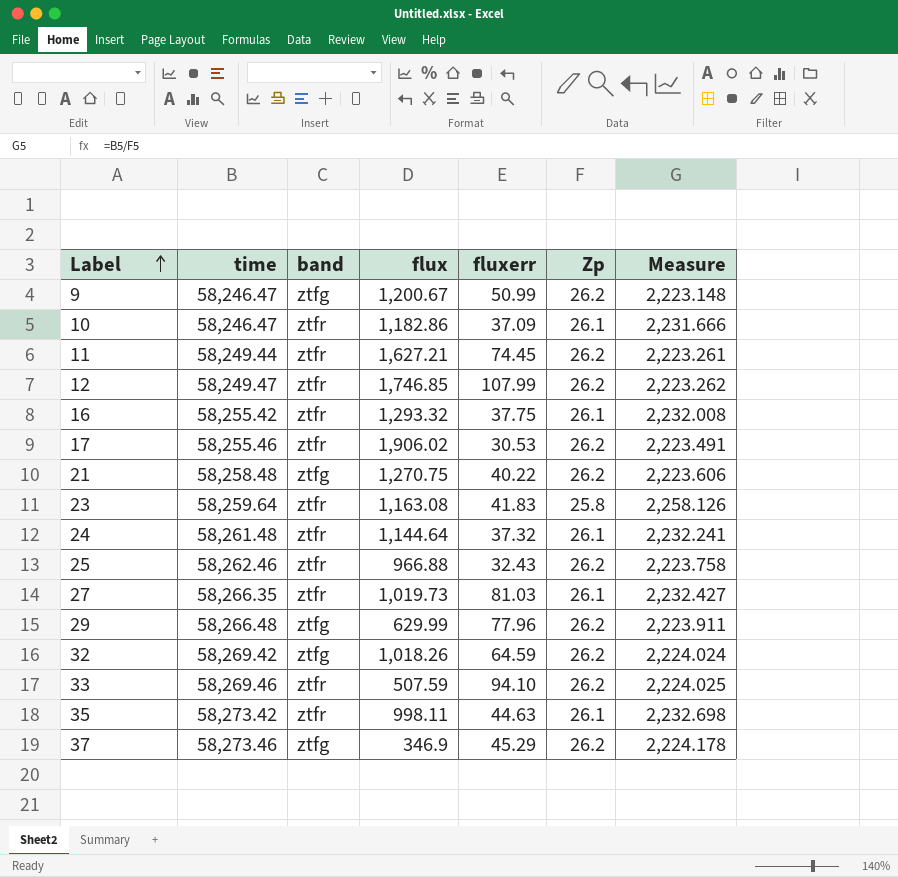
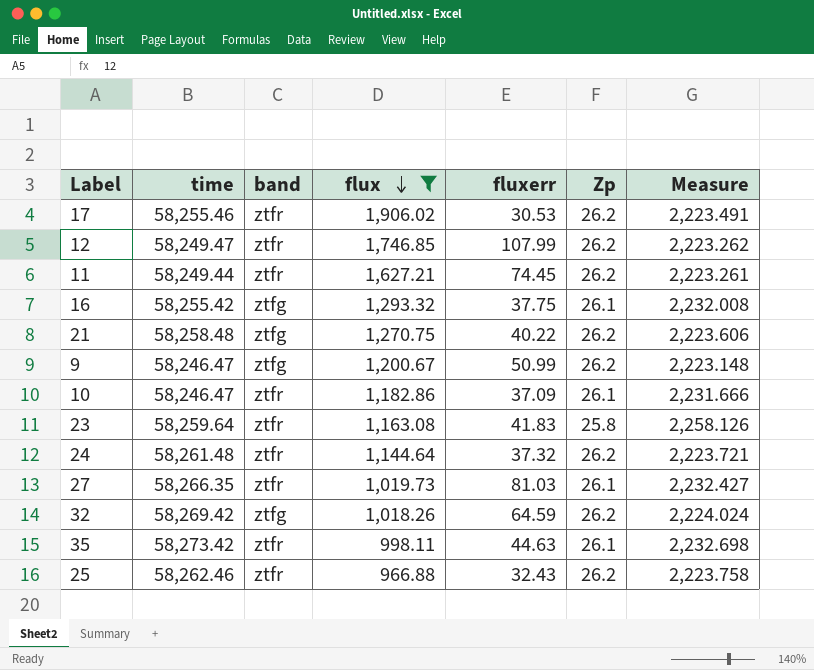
filter: none -> flux >= 966.88
row order: Label ascending -> flux descending
16 | band: ztfr -> ztfg
24 | Zp: 26.1 -> 26.2
24 | Measure: 2,232.241 -> 2,223.721

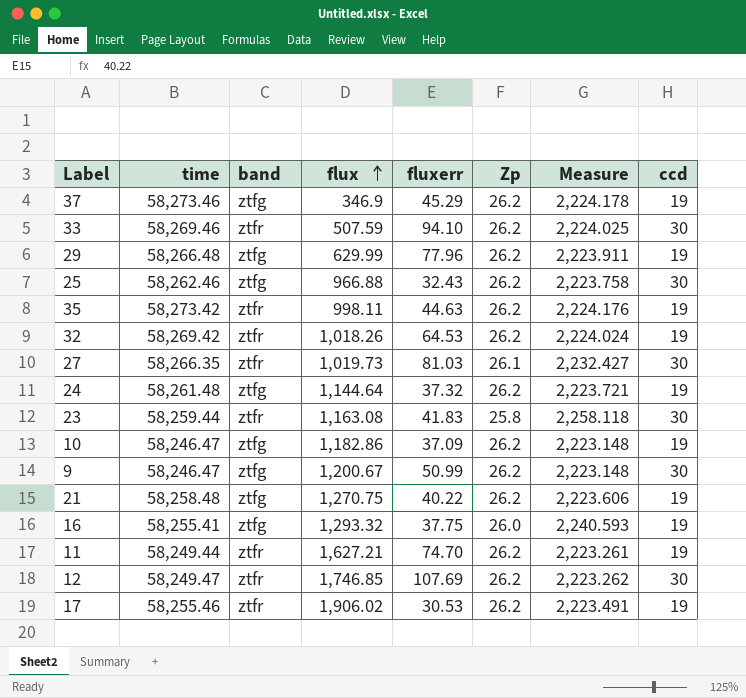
filter: flux >= 966.88 -> none
row order: flux descending -> flux ascending
column ccd | position: none -> 8
25 | band: ztfr -> ztfg
35 | Zp: 26.1 -> 26.2
35 | Measure: 2,232.698 -> 2,224.176
32 | band: ztfg -> ztfr
32 | fluxerr: 64.59 -> 64.53
24 | band: ztfr -> ztfg
23 | time: 58,259.64 -> 58,259.44
23 | Measure: 2,258.126 -> 2,258.118
10 | band: ztfr -> ztfg
10 | Zp: 26.1 -> 26.2
10 | Measure: 2,231.666 -> 2,223.148
16 | time: 58,255.42 -> 58,255.41
16 | Zp: 26.1 -> 26.0
16 | Measure: 2,232.008 -> 2,240.593
11 | fluxerr: 74.45 -> 74.70
12 | fluxerr: 107.99 -> 107.69

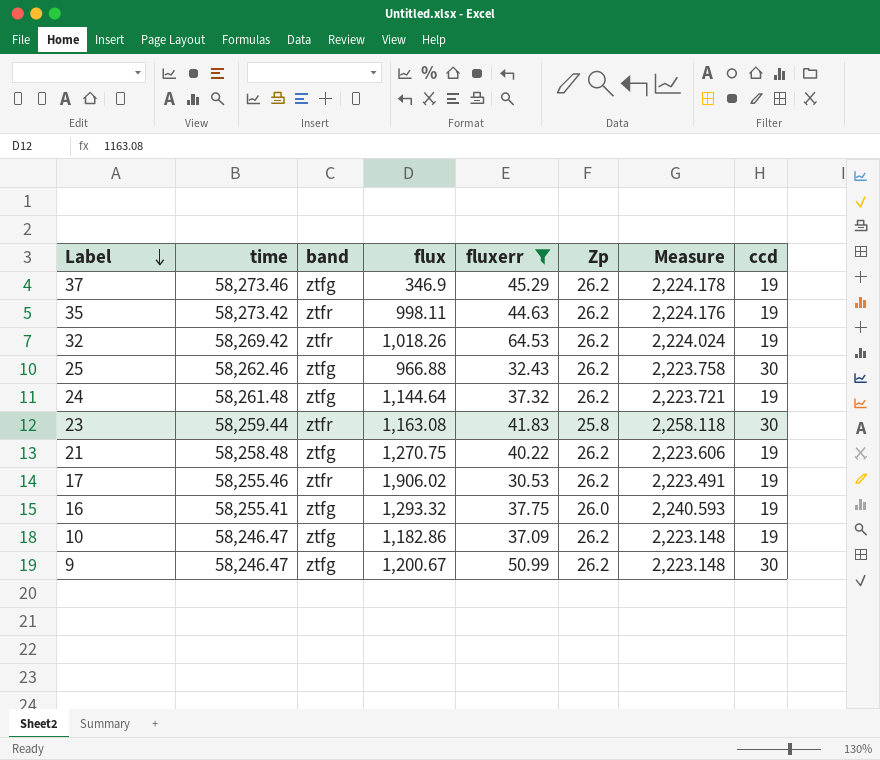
filter: none -> fluxerr <= 64.53
row order: flux ascending -> Label descending

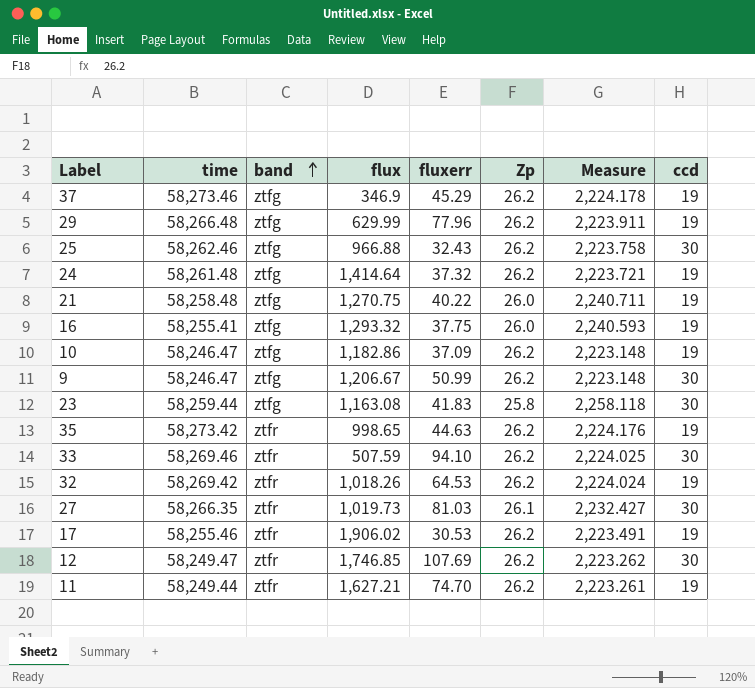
filter: fluxerr <= 64.53 -> none
row order: Label descending -> band ascending
24 | flux: 1,144.64 -> 1,414.64
21 | Zp: 26.2 -> 26.0
21 | Measure: 2,223.606 -> 2,240.711
9 | flux: 1,200.67 -> 1,206.67
23 | band: ztfr -> ztfg
35 | flux: 998.11 -> 998.65

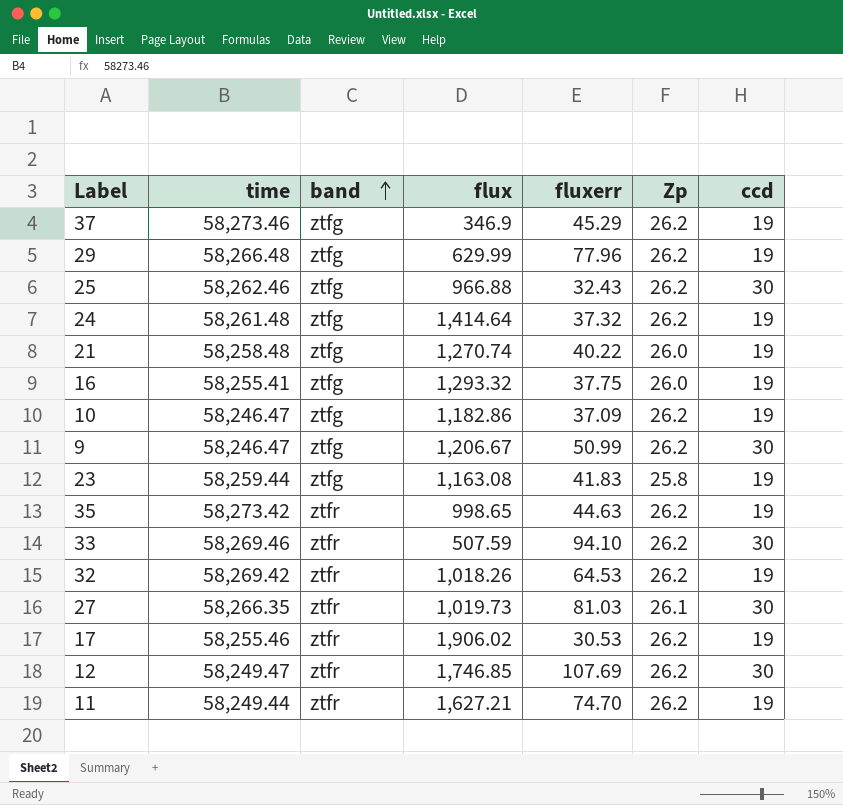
column Measure | formula: [time] / [Zp] -> none
21 | flux: 1,270.75 -> 1,270.74
23 | ccd: 30 -> 19

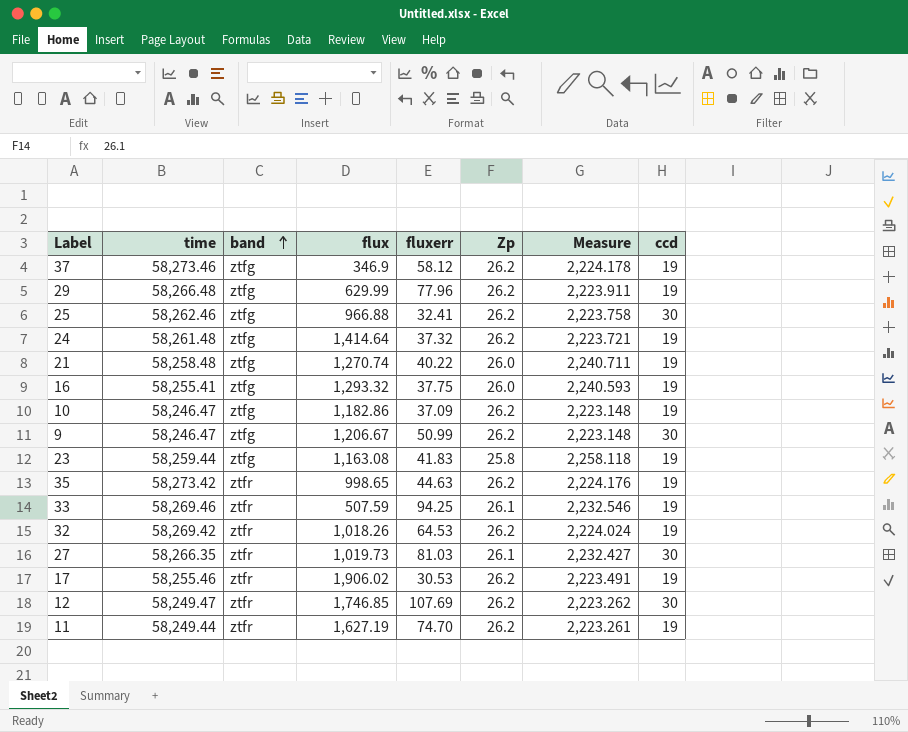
column Measure | formula: none -> [time] / [Zp]
37 | fluxerr: 45.29 -> 58.12
25 | fluxerr: 32.43 -> 32.41
33 | fluxerr: 94.10 -> 94.25
33 | Zp: 26.2 -> 26.1
33 | ccd: 30 -> 19
11 | flux: 1,627.21 -> 1,627.19

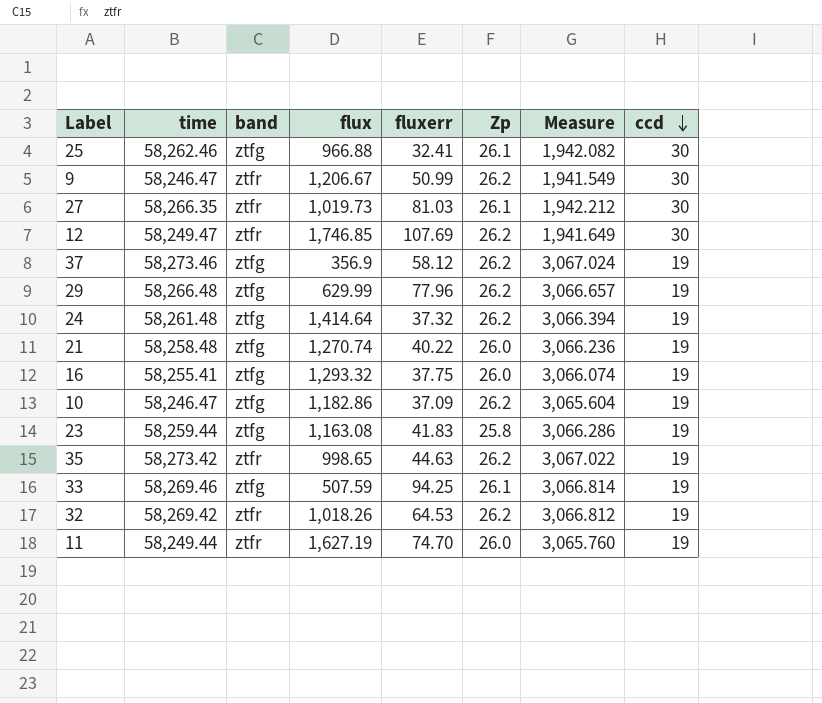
row order: band ascending -> ccd descending
column Measure | formula: [time] / [Zp] -> [time] / [ccd]
row 17: 58,255.46 | ztfr | 1,906.02 | 30.53 | 26.2 | 2,223.491 | 19 -> none
25 | Zp: 26.2 -> 26.1
9 | band: ztfg -> ztfr
37 | flux: 346.9 -> 356.9
33 | band: ztfr -> ztfg
11 | Zp: 26.2 -> 26.0

